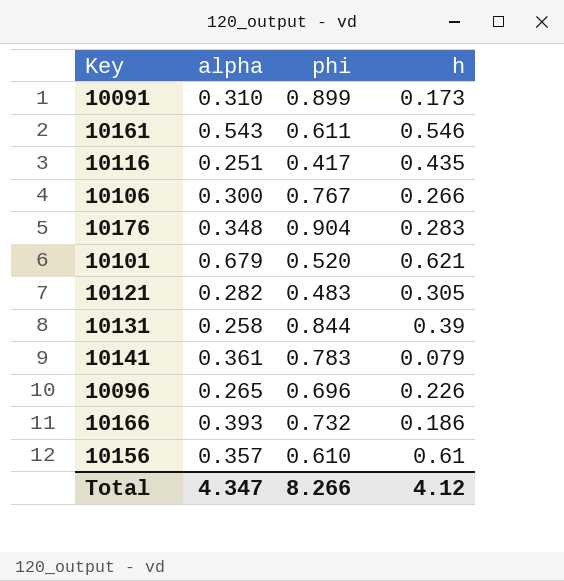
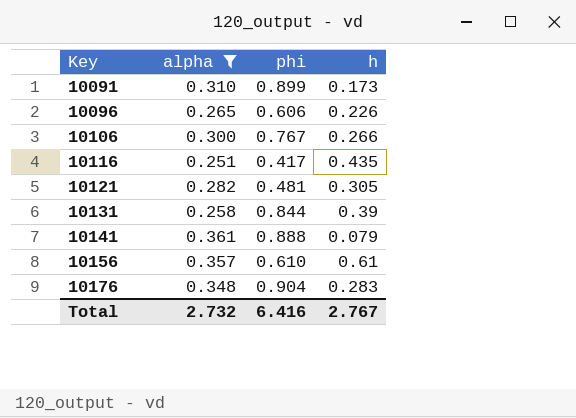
filter: none -> alpha <= 0.361
row order: none -> Key ascending
10096 | phi: 0.696 -> 0.606
10121 | phi: 0.483 -> 0.481
10141 | phi: 0.783 -> 0.888
Total | alpha: 4.347 -> 2.732
Total | phi: 8.266 -> 6.416
Total | h: 4.12 -> 2.767

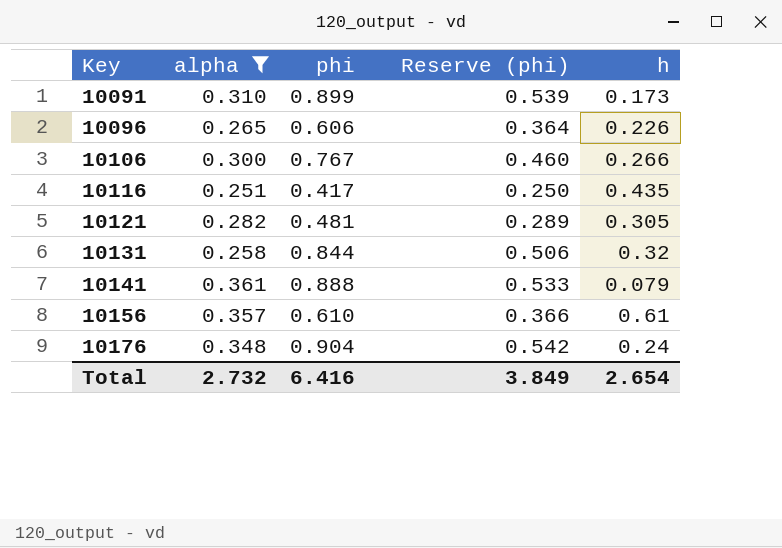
column Reserve (phi) | formula: none -> [phi] * 0.6
10131 | h: 0.39 -> 0.32
10176 | h: 0.283 -> 0.24
Total | h: 2.767 -> 2.654

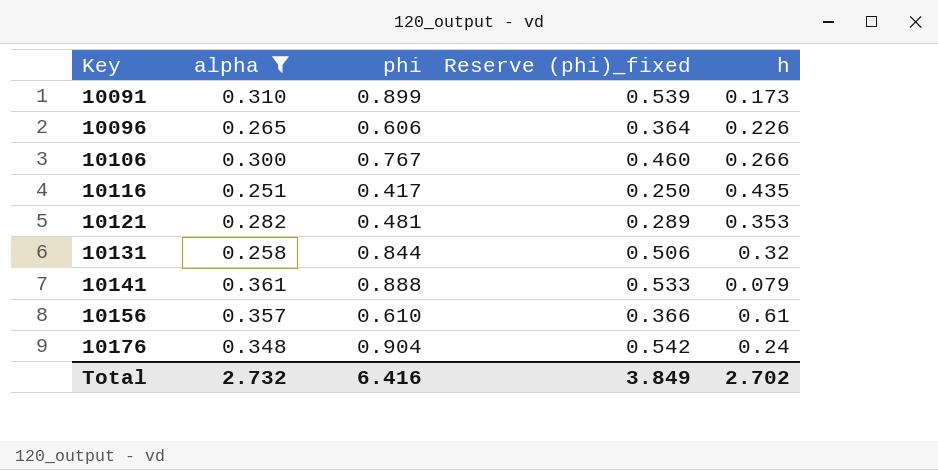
column name: Reserve (phi) -> Reserve (phi)_fixed
10121 | h: 0.305 -> 0.353
Total | h: 2.654 -> 2.702

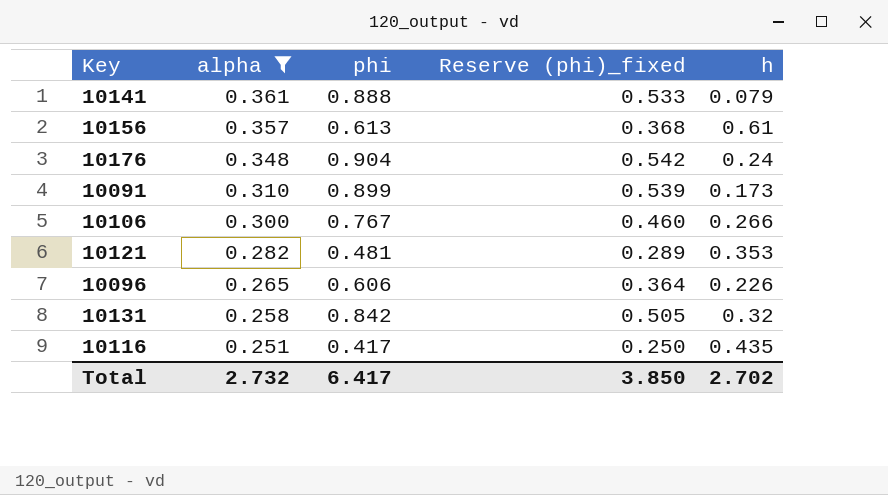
row order: Key ascending -> alpha descending
10156 | phi: 0.610 -> 0.613
10156 | Reserve (phi)_fixed: 0.366 -> 0.368
10131 | phi: 0.844 -> 0.842
10131 | Reserve (phi)_fixed: 0.506 -> 0.505
Total | phi: 6.416 -> 6.417
Total | Reserve (phi)_fixed: 3.849 -> 3.850

